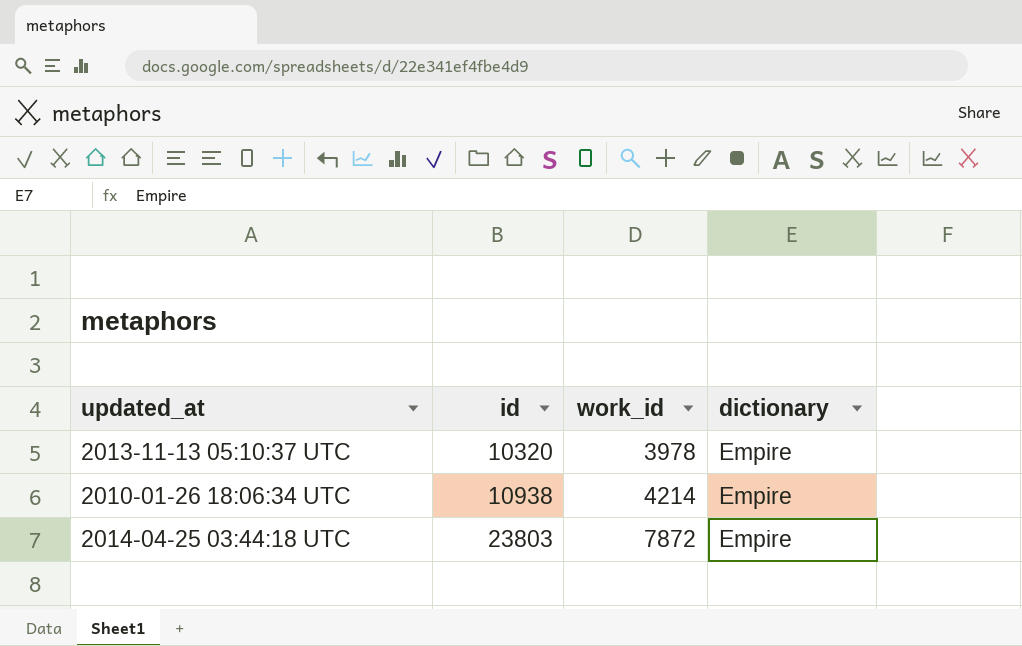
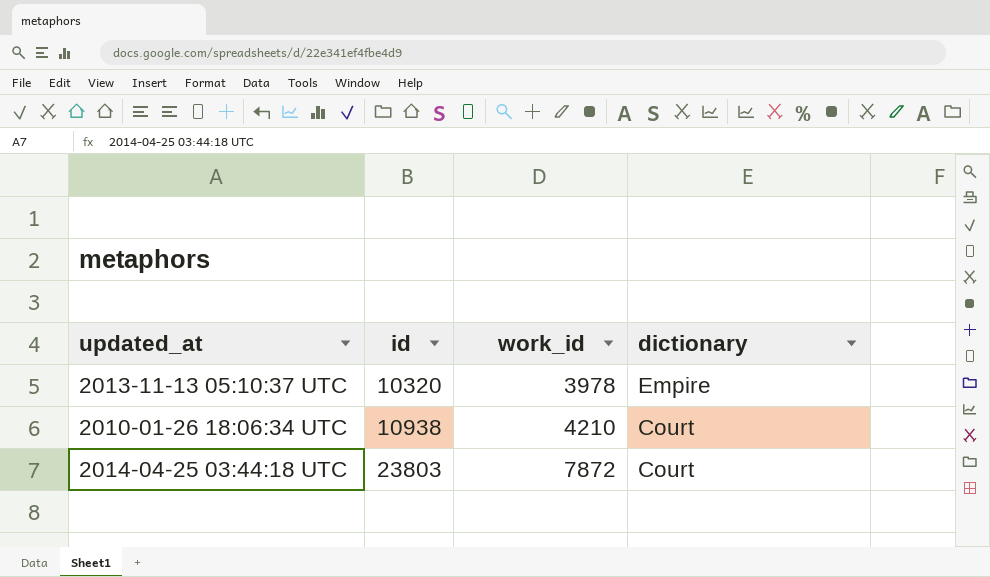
2010-01-26 18:06:34 UTC | work_id: 4214 -> 4210
2010-01-26 18:06:34 UTC | dictionary: Empire -> Court
2014-04-25 03:44:18 UTC | dictionary: Empire -> Court

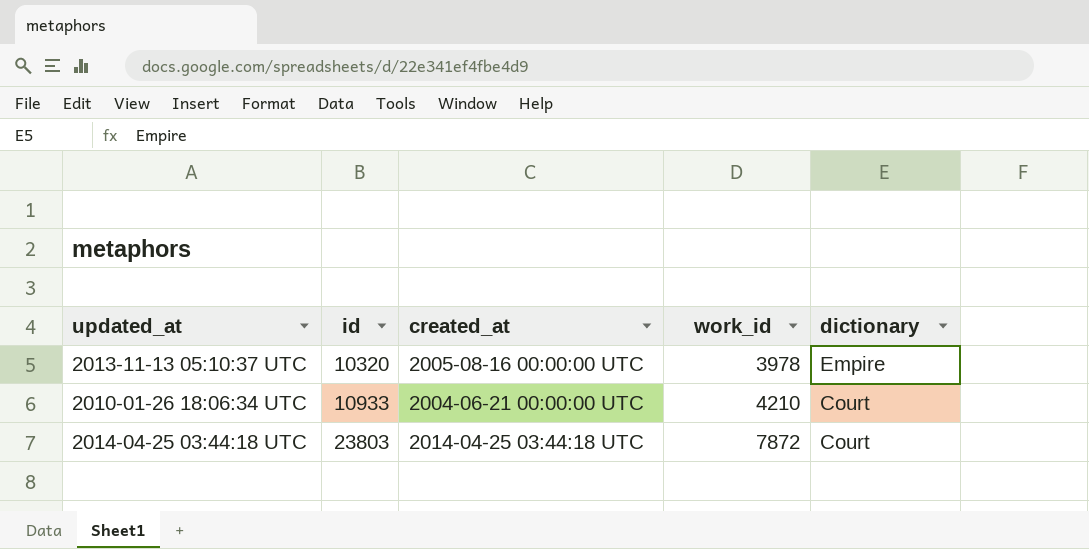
column created_at | position: none -> 3
2010-01-26 18:06:34 UTC | id: 10938 -> 10933

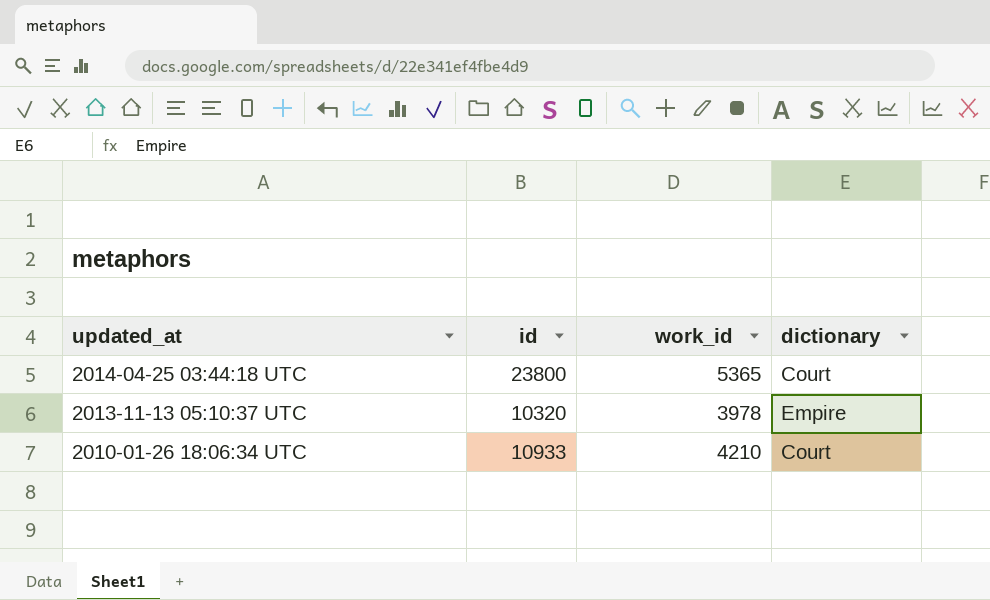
row order: id ascending -> updated_at descending
column created_at | position: 3 -> none
2014-04-25 03:44:18 UTC | id: 23803 -> 23800
2014-04-25 03:44:18 UTC | work_id: 7872 -> 5365

